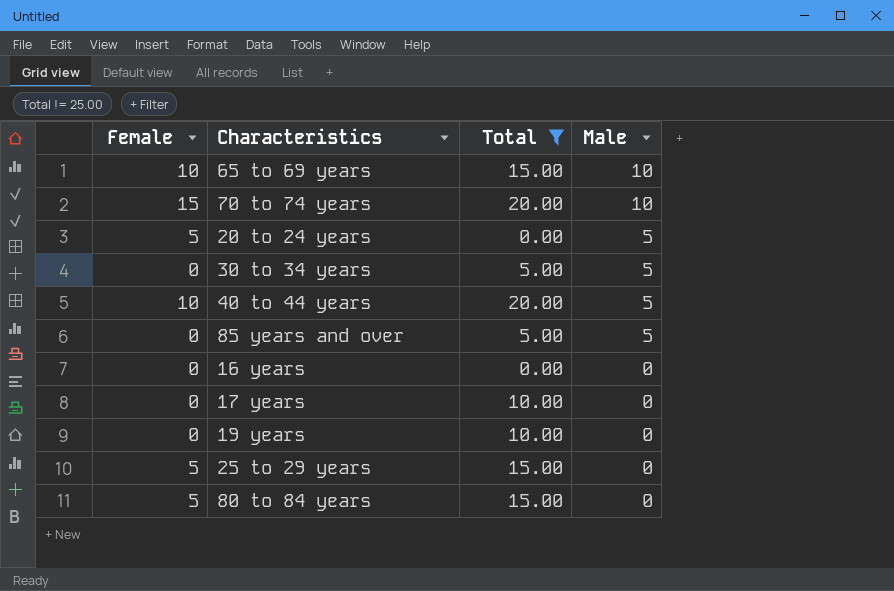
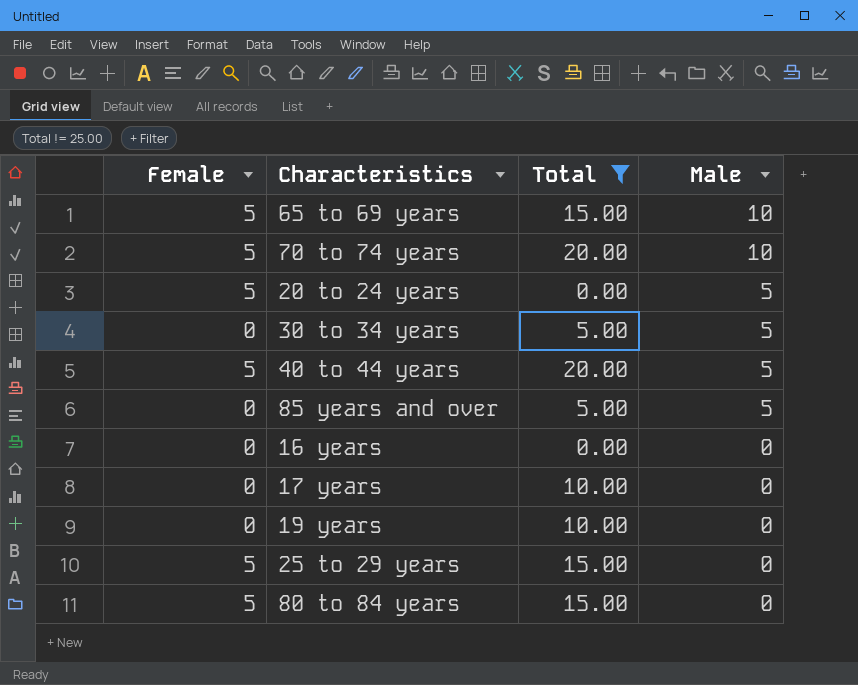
65 to 69 years | Female: 10 -> 5
70 to 74 years | Female: 15 -> 5
40 to 44 years | Female: 10 -> 5

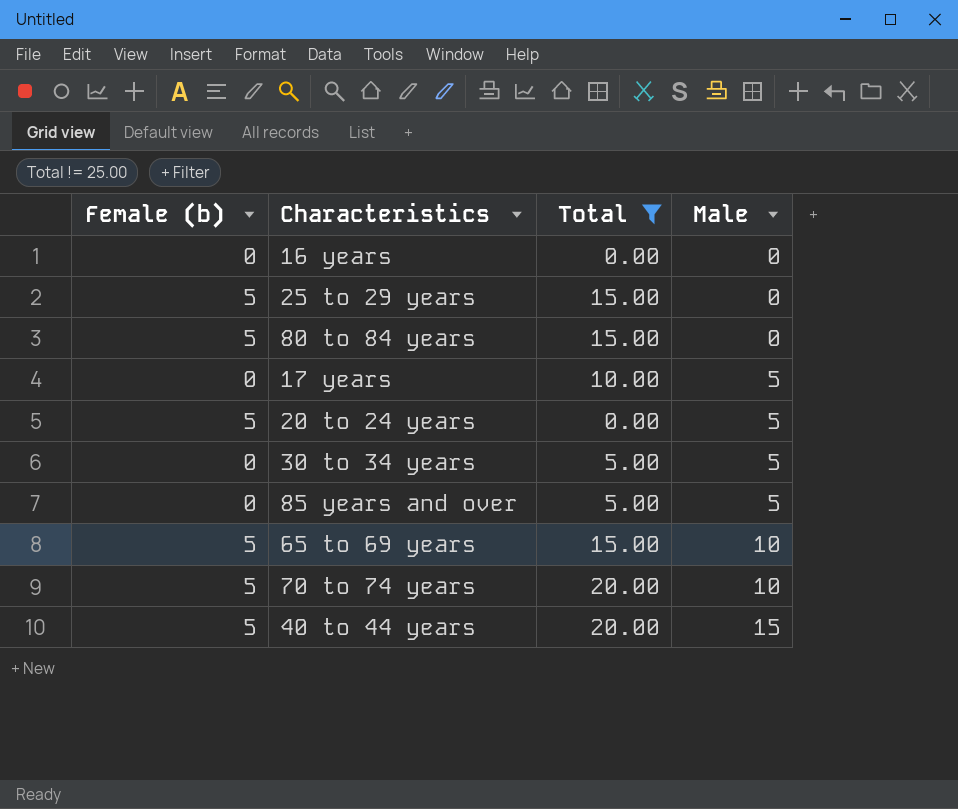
row order: Male descending -> Male ascending
column name: Female -> Female (b)
row 19 years: 0 | 10.00 | 0 -> none
17 years | Male: 0 -> 5
40 to 44 years | Male: 5 -> 15

